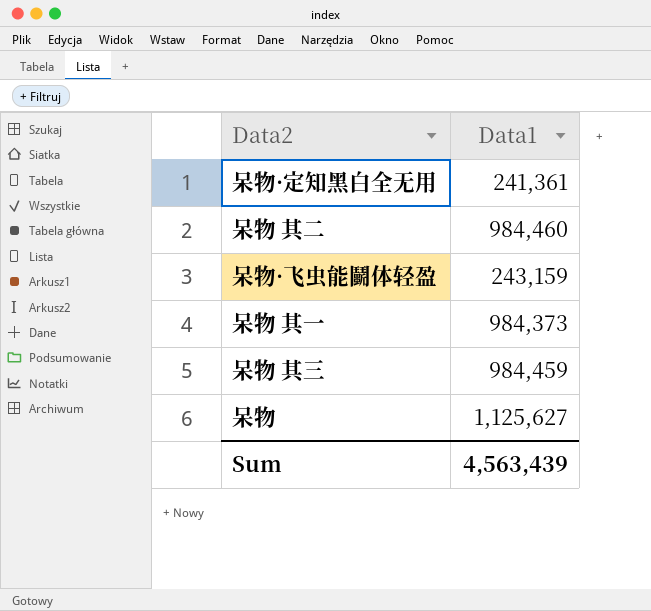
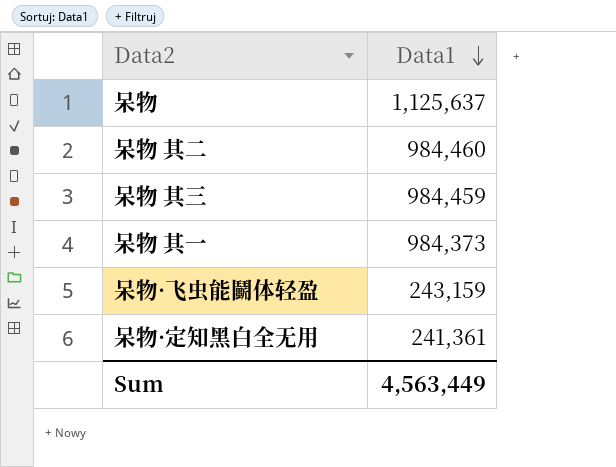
row order: none -> Data1 descending
呆物 | Data1: 1,125,627 -> 1,125,637
Sum | Data1: 4,563,439 -> 4,563,449

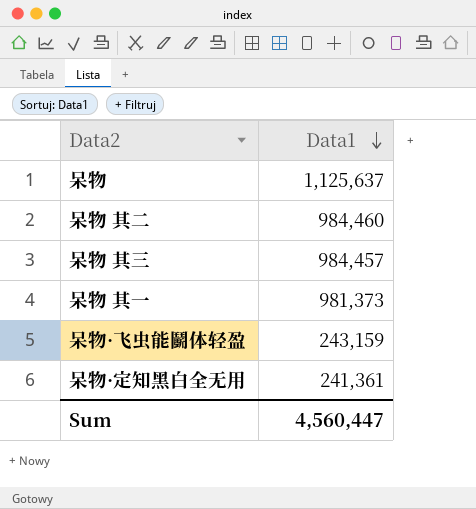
呆物 其三 | Data1: 984,459 -> 984,457
呆物 其一 | Data1: 984,373 -> 981,373
Sum | Data1: 4,563,449 -> 4,560,447

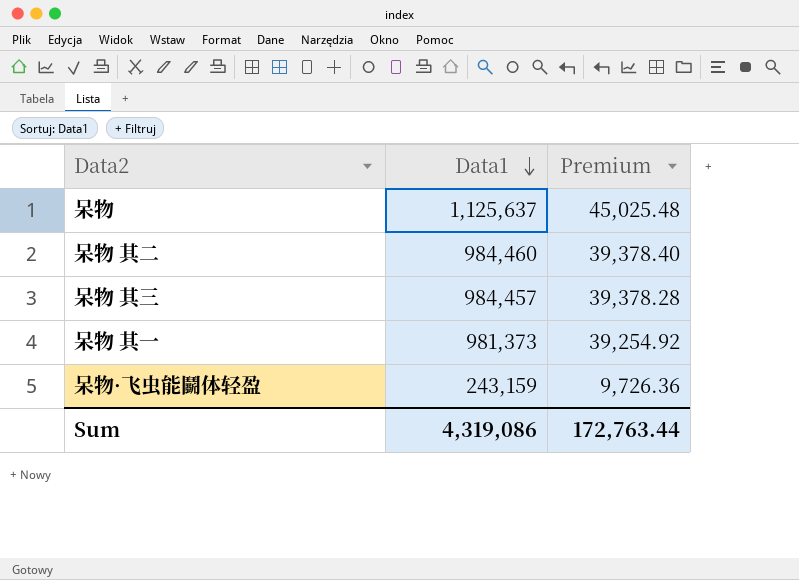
column Premium | formula: none -> [Data1] * 0.04
row 呆物·定知黑白全无用: 241,361 -> none
Sum | Data1: 4,560,447 -> 4,319,086

